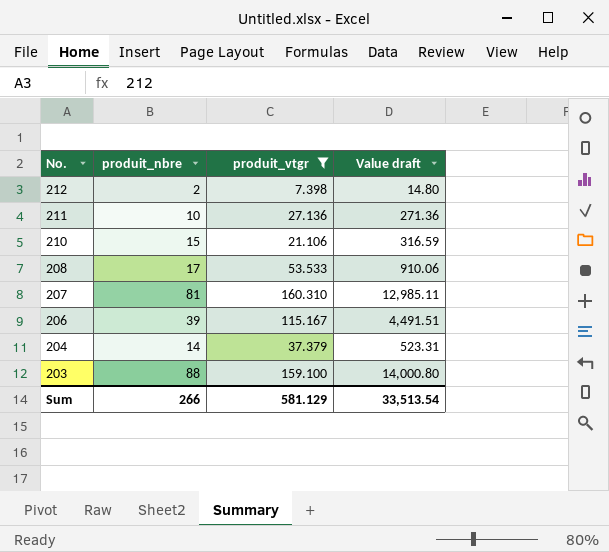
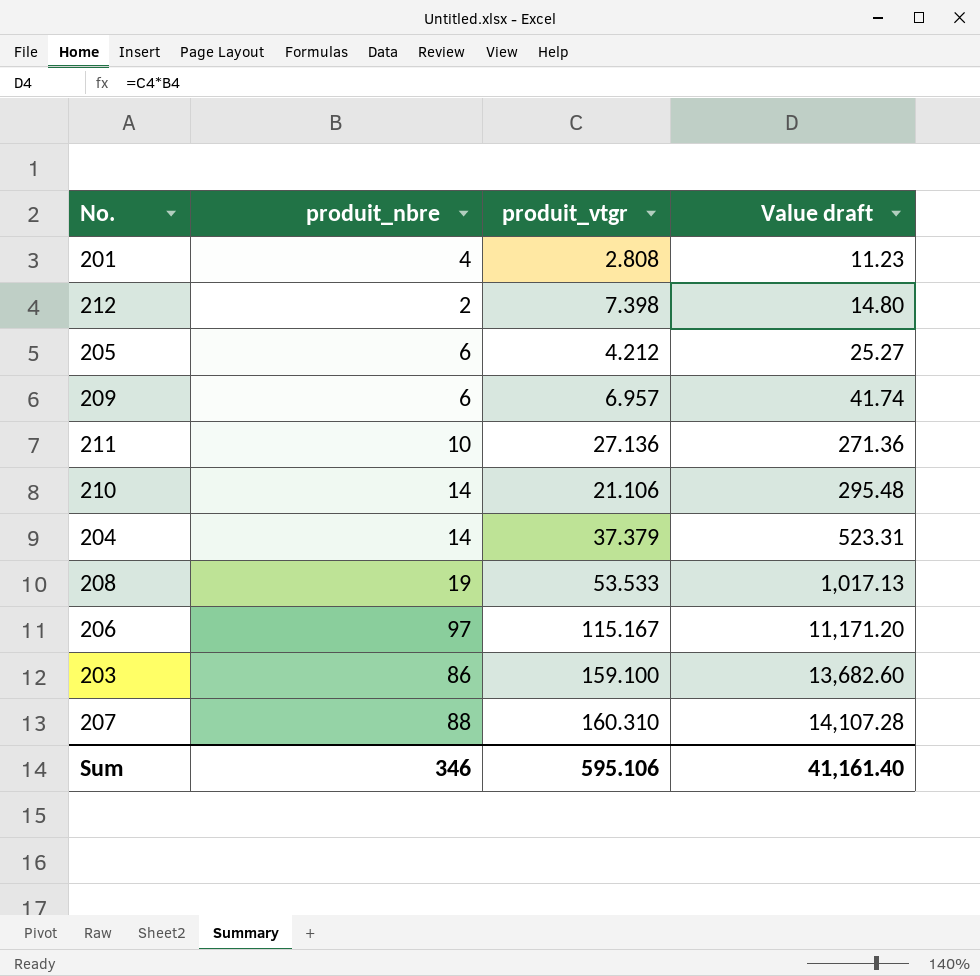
filter: produit_vtgr >= 7.398 -> none
row order: No. descending -> Value draft ascending
210 | produit_nbre: 15 -> 14
210 | Value draft: 316.59 -> 295.48
208 | produit_nbre: 17 -> 19
208 | Value draft: 910.06 -> 1,017.13
206 | produit_nbre: 39 -> 97
206 | Value draft: 4,491.51 -> 11,171.20
203 | produit_nbre: 88 -> 86
203 | Value draft: 14,000.80 -> 13,682.60
207 | produit_nbre: 81 -> 88
207 | Value draft: 12,985.11 -> 14,107.28
Sum | produit_nbre: 266 -> 346
Sum | produit_vtgr: 581.129 -> 595.106
Sum | Value draft: 33,513.54 -> 41,161.40

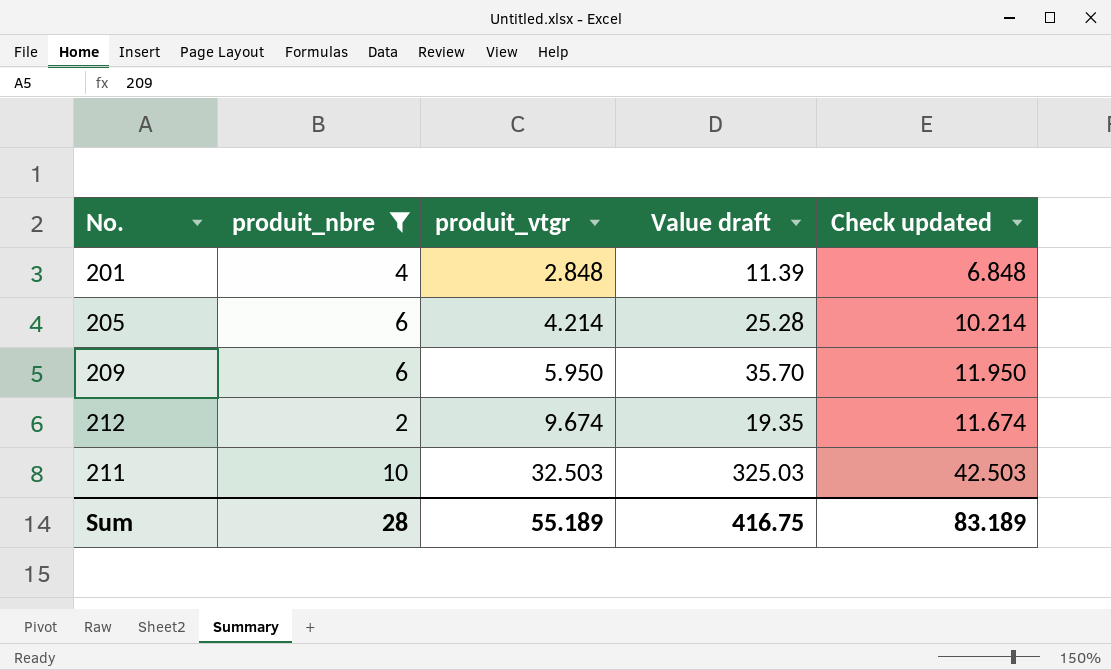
filter: none -> produit_nbre <= 10
row order: Value draft ascending -> produit_vtgr ascending
column Check updated | formula: none -> [produit_nbre] + [produit_vtgr]
201 | produit_vtgr: 2.808 -> 2.848
201 | Value draft: 11.23 -> 11.39
205 | produit_vtgr: 4.212 -> 4.214
205 | Value draft: 25.27 -> 25.28
209 | produit_vtgr: 6.957 -> 5.950
209 | Value draft: 41.74 -> 35.70
212 | produit_vtgr: 7.398 -> 9.674
212 | Value draft: 14.80 -> 19.35
211 | produit_vtgr: 27.136 -> 32.503
211 | Value draft: 271.36 -> 325.03
Sum | produit_nbre: 346 -> 28
Sum | produit_vtgr: 595.106 -> 55.189
Sum | Value draft: 41,161.40 -> 416.75

